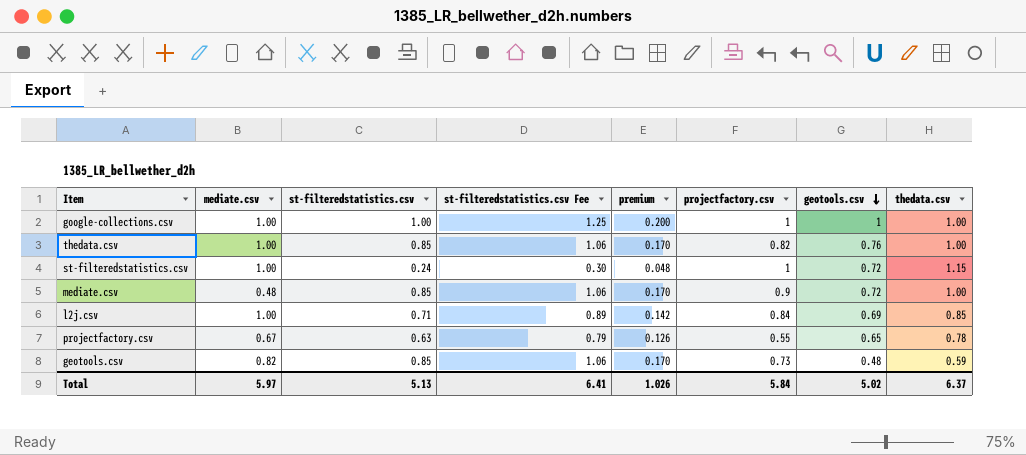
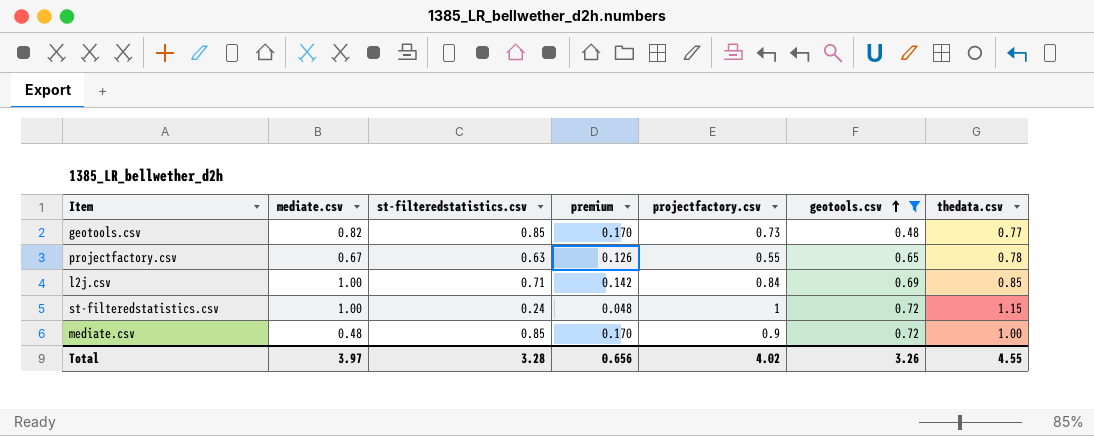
filter: none -> geotools.csv <= 0.72
row order: geotools.csv descending -> geotools.csv ascending
column st-filteredstatistics.csv Fee | formula: [st-filteredstatistics.csv] * 1.25 -> none
geotools.csv | thedata.csv: 0.59 -> 0.77
Total | mediate.csv: 5.97 -> 3.97
Total | st-filteredstatistics.csv: 5.13 -> 3.28
Total | premium: 1.026 -> 0.656
Total | projectfactory.csv: 5.84 -> 4.02
Total | geotools.csv: 5.02 -> 3.26
Total | thedata.csv: 6.37 -> 4.55

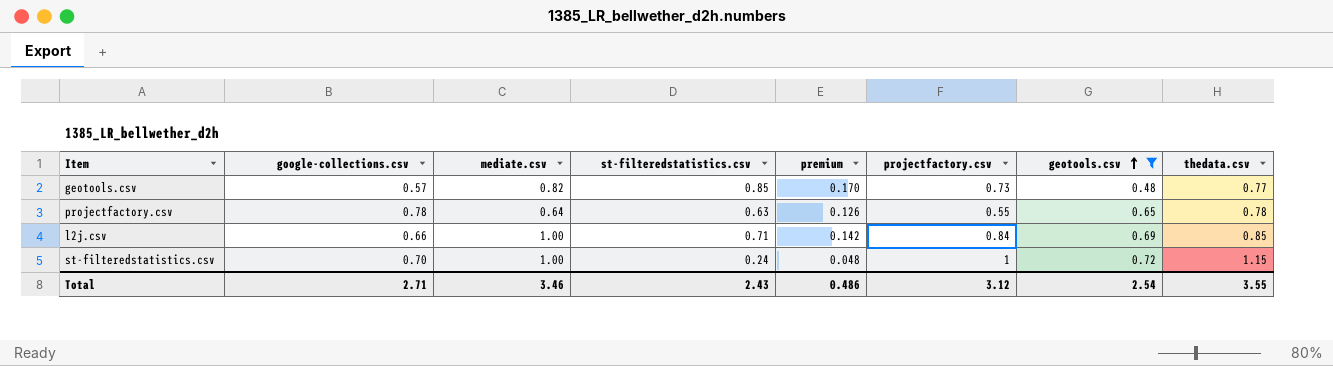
column google-collections.csv | position: none -> 2
row mediate.csv: 0.48 | 0.85 | 0.170 | 0.9 | 0.72 | 1.00 -> none
projectfactory.csv | mediate.csv: 0.67 -> 0.64
Total | mediate.csv: 3.97 -> 3.46
Total | st-filteredstatistics.csv: 3.28 -> 2.43
Total | premium: 0.656 -> 0.486
Total | projectfactory.csv: 4.02 -> 3.12
Total | geotools.csv: 3.26 -> 2.54
Total | thedata.csv: 4.55 -> 3.55

